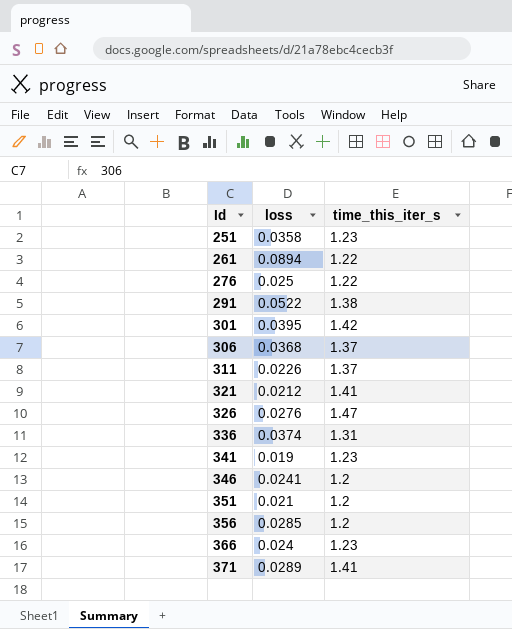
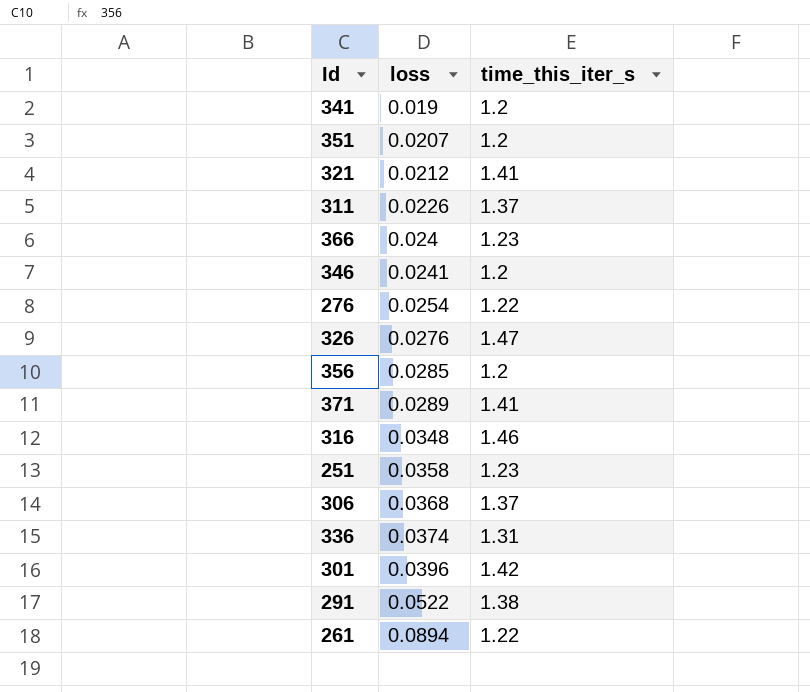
row order: Id ascending -> loss ascending
341 | time_this_iter_s: 1.23 -> 1.2
351 | loss: 0.021 -> 0.0207
276 | loss: 0.025 -> 0.0254
row 316: none -> 0.0348 | 1.46
301 | loss: 0.0395 -> 0.0396

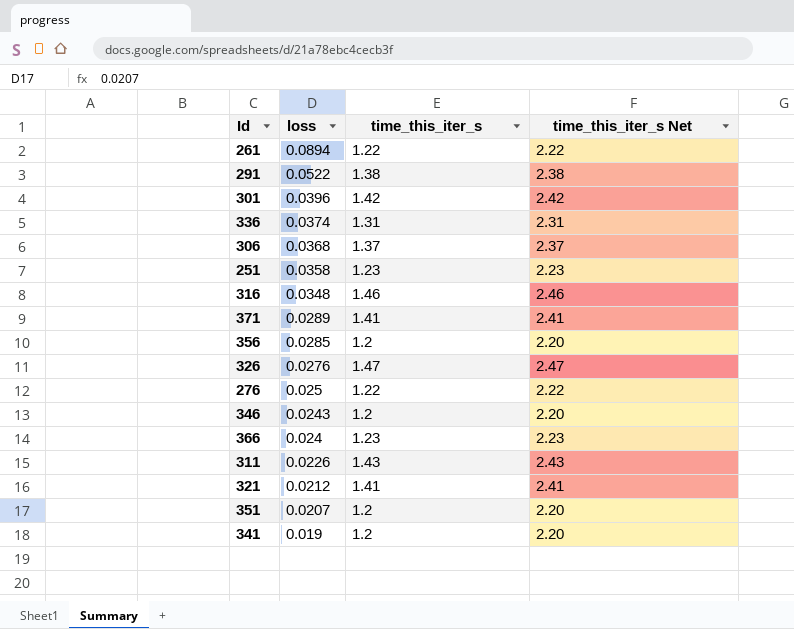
row order: loss ascending -> loss descending
column time_this_iter_s Net | formula: none -> [time_this_iter_s] + 1
276 | loss: 0.0254 -> 0.025
346 | loss: 0.0241 -> 0.0243
311 | time_this_iter_s: 1.37 -> 1.43

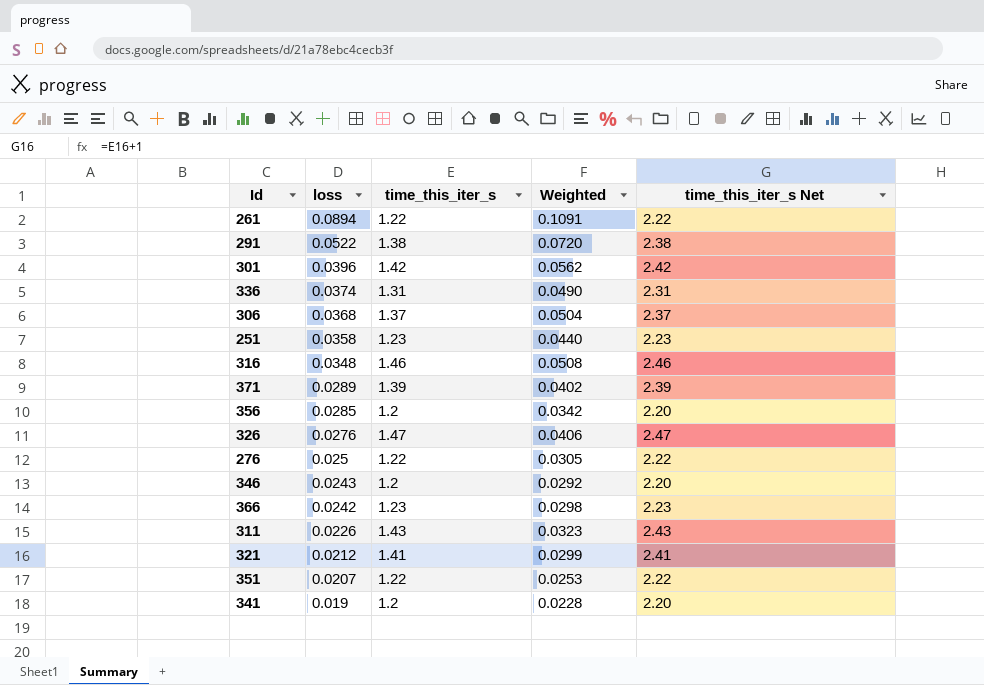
column Weighted | formula: none -> [loss] * [time_this_iter_s]
371 | time_this_iter_s: 1.41 -> 1.39
371 | time_this_iter_s Net: 2.41 -> 2.39
366 | loss: 0.024 -> 0.0242
351 | time_this_iter_s: 1.2 -> 1.22
351 | time_this_iter_s Net: 2.20 -> 2.22

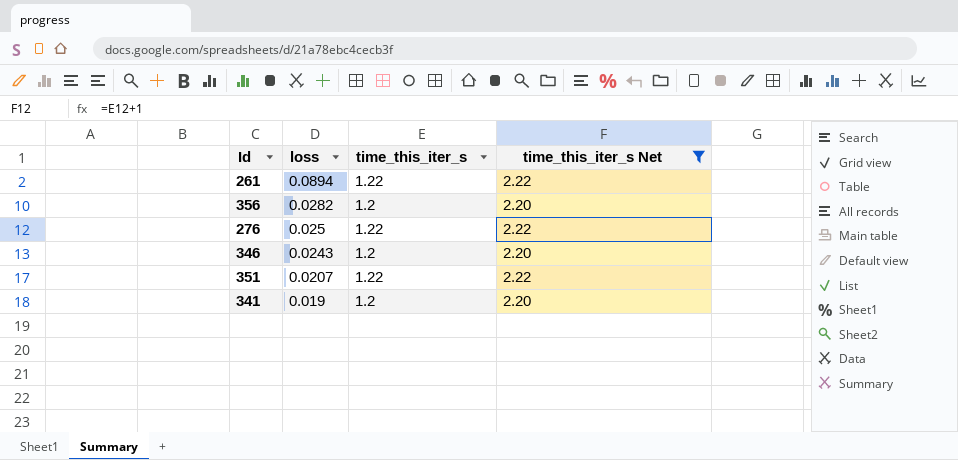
filter: none -> time_this_iter_s Net <= 2.22
column Weighted | formula: [loss] * [time_this_iter_s] -> none
356 | loss: 0.0285 -> 0.0282

